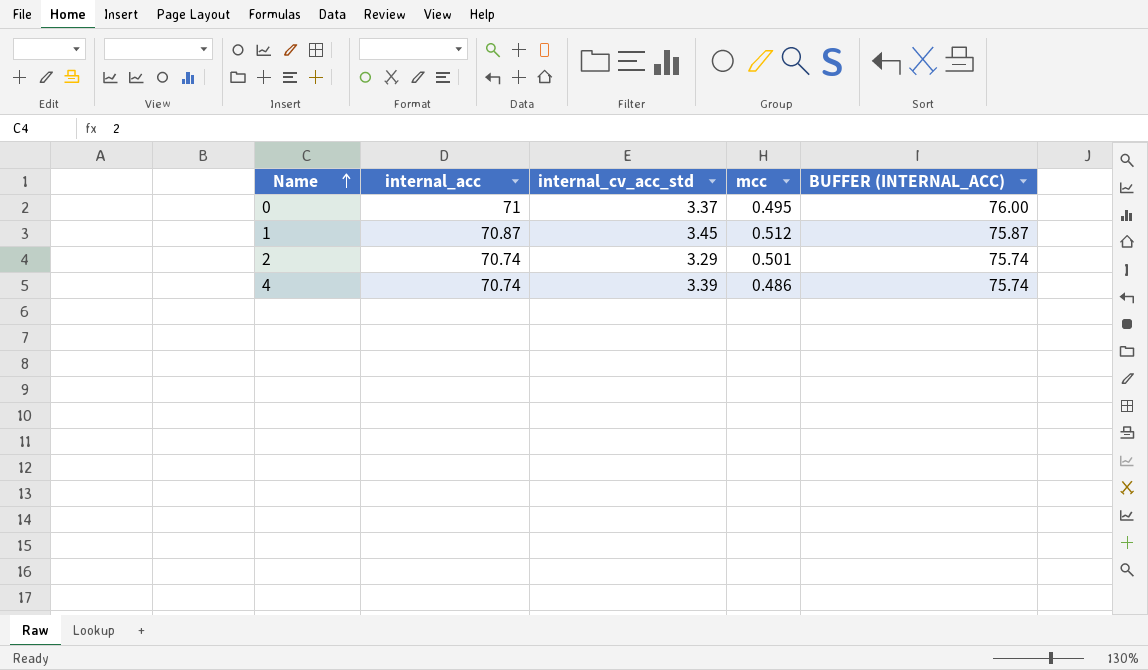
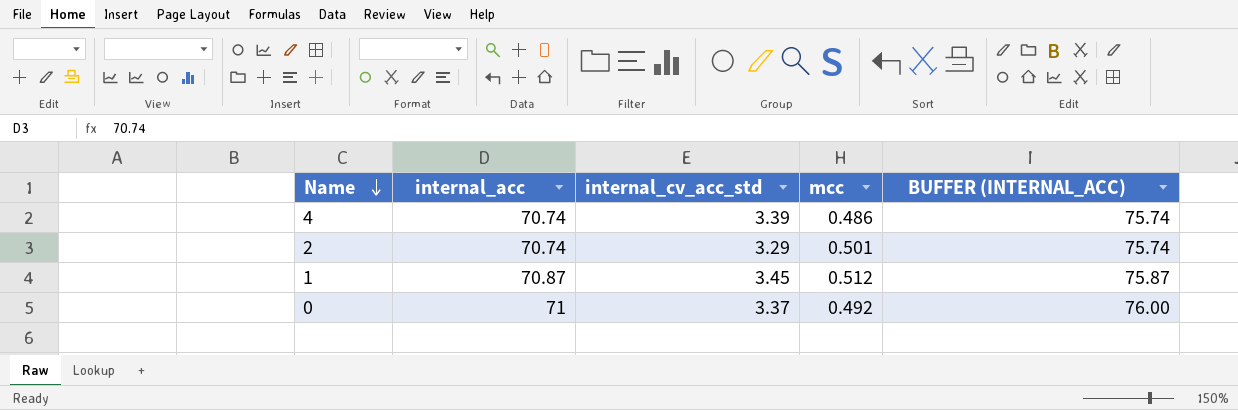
row order: Name ascending -> Name descending
0 | mcc: 0.495 -> 0.492

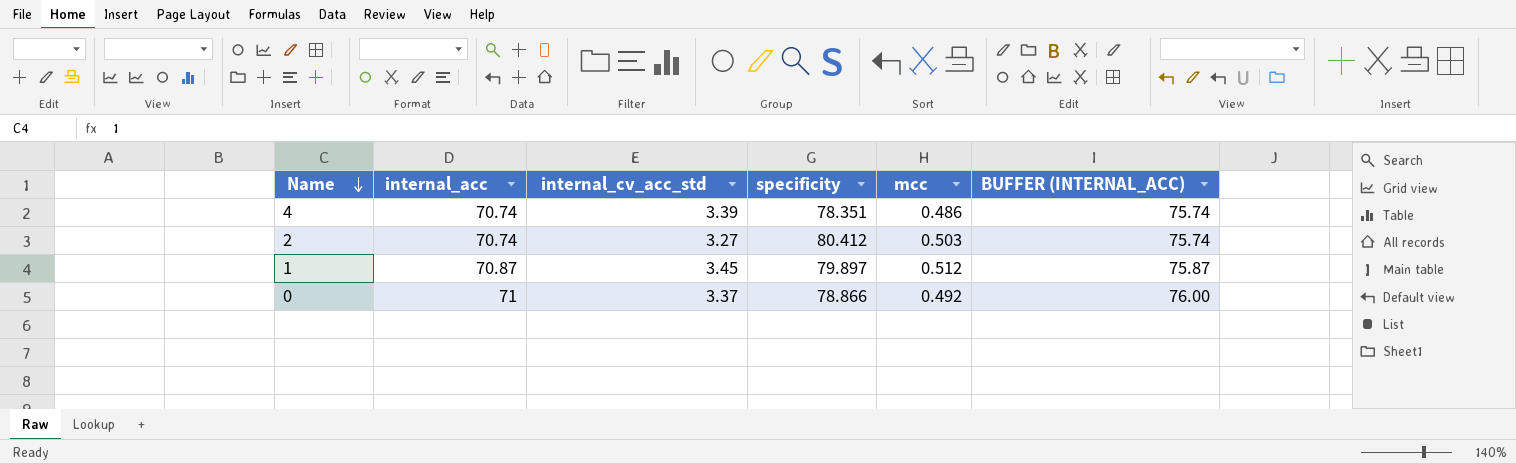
column specificity | position: none -> 4
2 | internal_cv_acc_std: 3.29 -> 3.27
2 | mcc: 0.501 -> 0.503

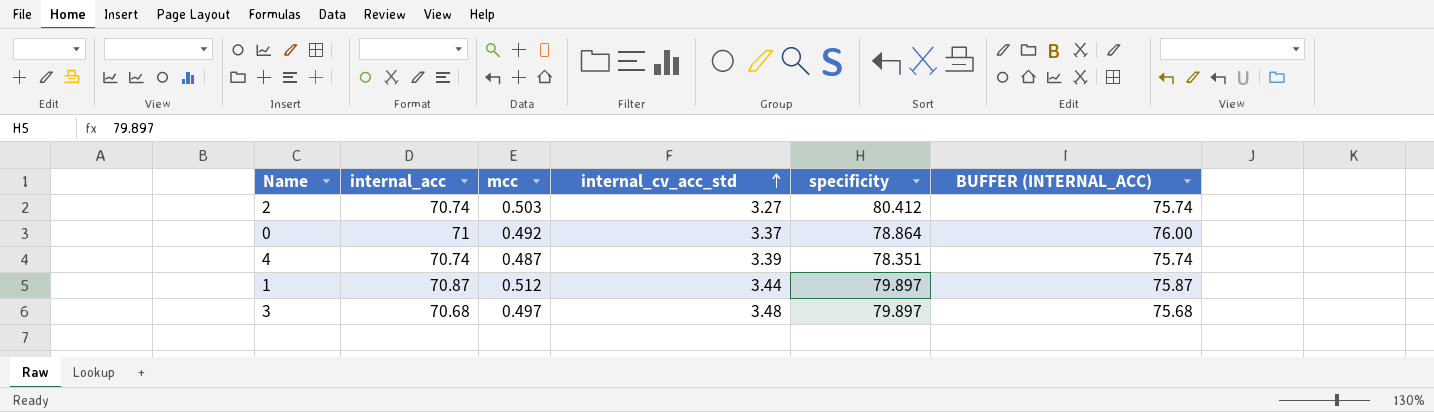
row order: Name descending -> internal_cv_acc_std ascending
column mcc | position: 5 -> 3
0 | specificity: 78.866 -> 78.864
4 | mcc: 0.486 -> 0.487
1 | internal_cv_acc_std: 3.45 -> 3.44
row 3: none -> 70.68 | 0.497 | 3.48 | 79.897 | 75.68

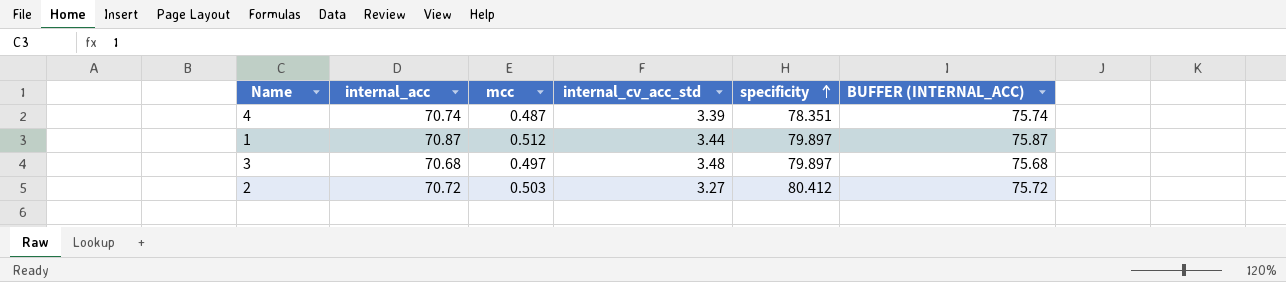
row order: internal_cv_acc_std ascending -> specificity ascending
row 0: 71 | 0.492 | 3.37 | 78.864 | 76.00 -> none
2 | internal_acc: 70.74 -> 70.72
2 | BUFFER (INTERNAL_ACC): 75.74 -> 75.72

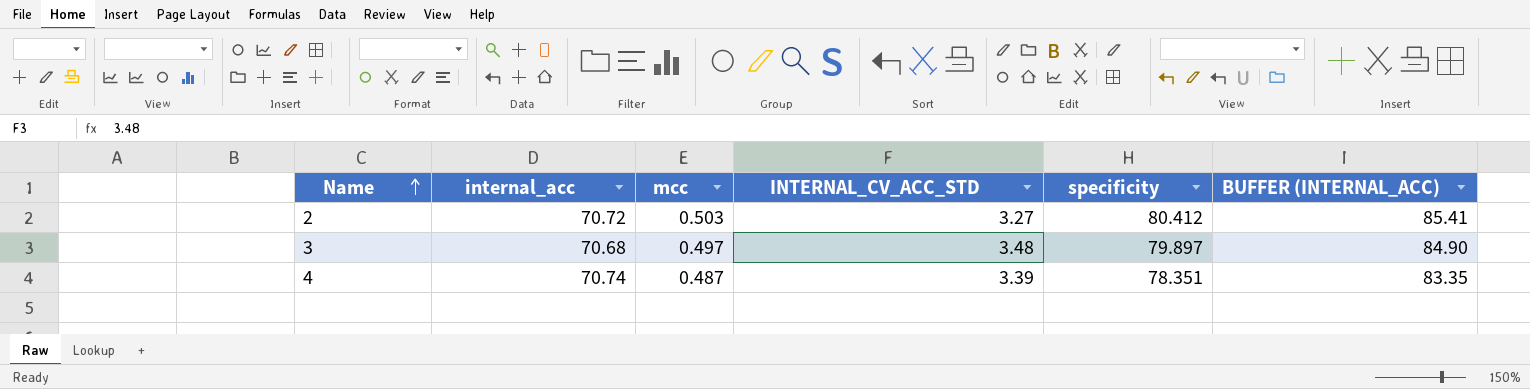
row order: specificity ascending -> Name ascending
column name: internal_cv_acc_std -> INTERNAL_CV_ACC_STD
column BUFFER (INTERNAL_ACC) | formula: [internal_acc] + 5 -> [specificity] + 5
row 1: 70.87 | 0.512 | 3.44 | 79.897 | 75.87 -> none

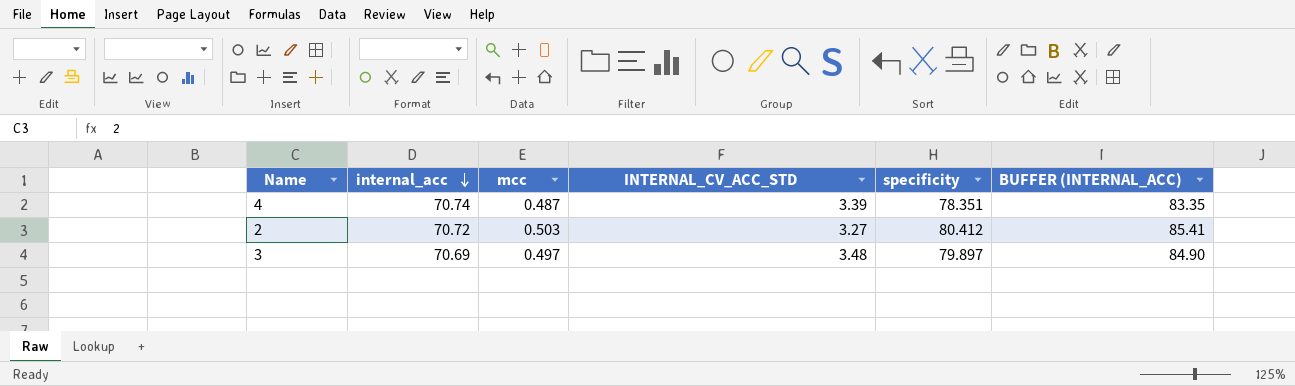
row order: Name ascending -> internal_acc descending
3 | internal_acc: 70.68 -> 70.69

